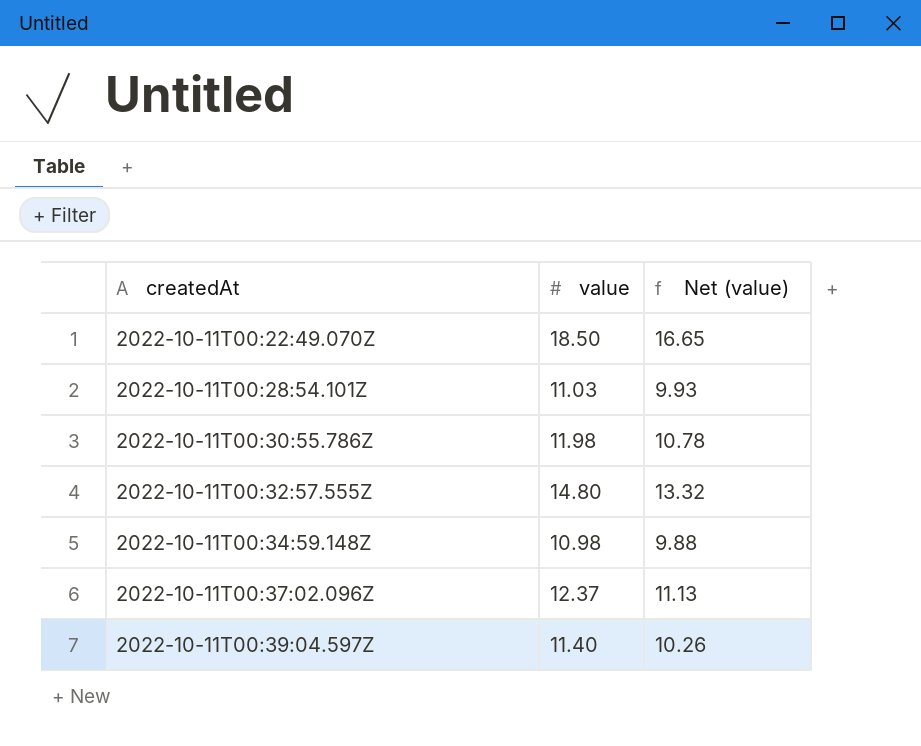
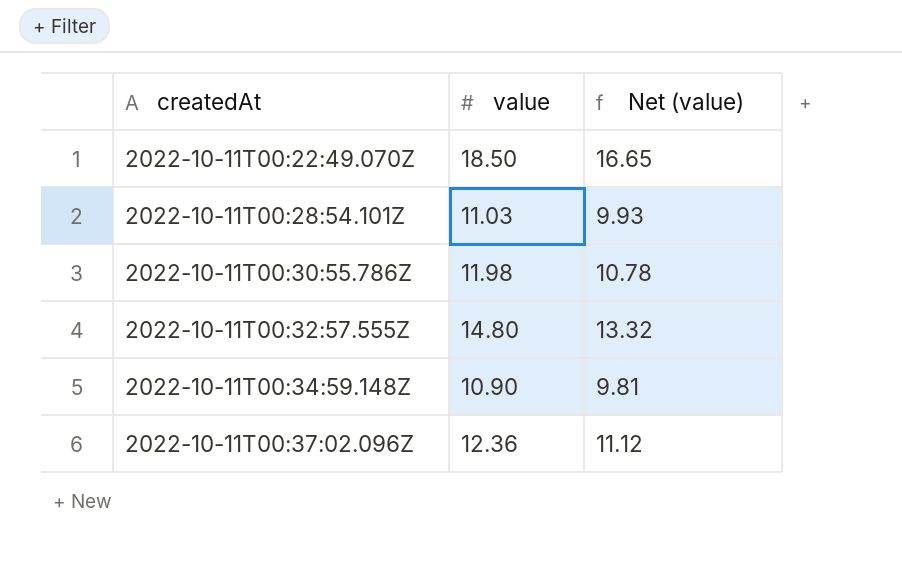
row 2022-10-11T00:39:04.597Z: 11.40 | 10.26 -> none
2022-10-11T00:34:59.148Z | value: 10.98 -> 10.90
2022-10-11T00:34:59.148Z | Net (value): 9.88 -> 9.81
2022-10-11T00:37:02.096Z | value: 12.37 -> 12.36
2022-10-11T00:37:02.096Z | Net (value): 11.13 -> 11.12

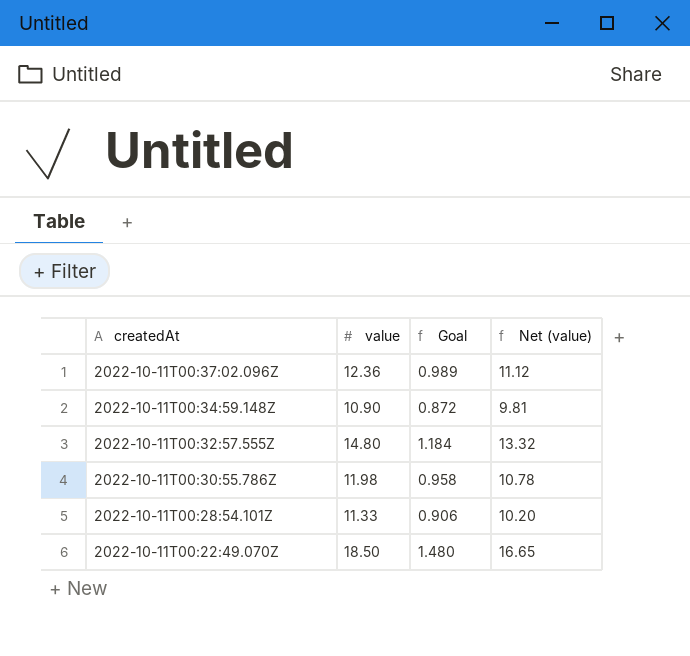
row order: createdAt ascending -> createdAt descending
column Goal | formula: none -> [value] * 0.08
2022-10-11T00:28:54.101Z | value: 11.03 -> 11.33
2022-10-11T00:28:54.101Z | Net (value): 9.93 -> 10.20

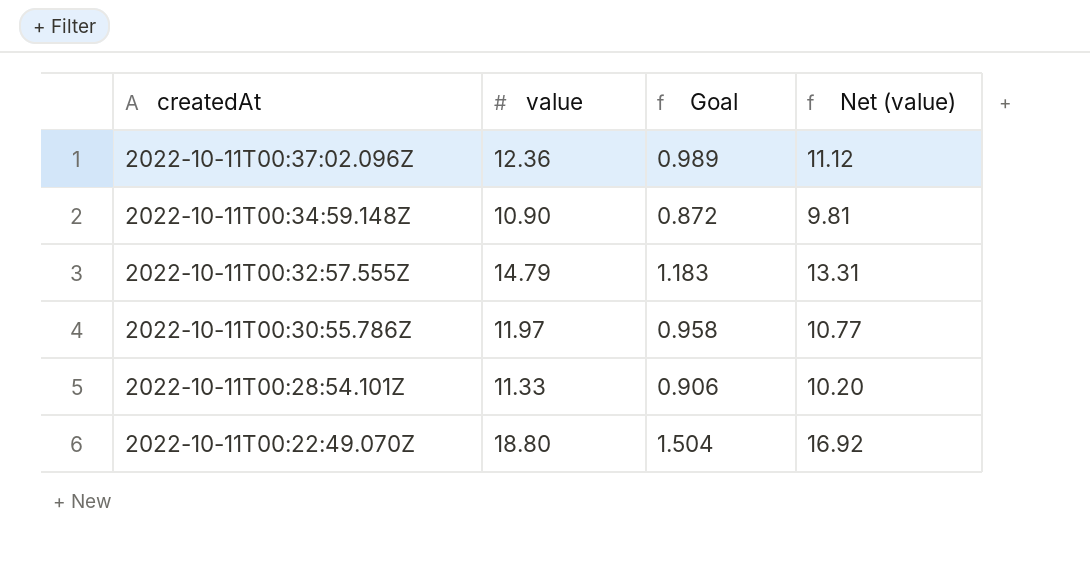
2022-10-11T00:32:57.555Z | value: 14.80 -> 14.79
2022-10-11T00:32:57.555Z | Goal: 1.184 -> 1.183
2022-10-11T00:32:57.555Z | Net (value): 13.32 -> 13.31
2022-10-11T00:30:55.786Z | value: 11.98 -> 11.97
2022-10-11T00:30:55.786Z | Net (value): 10.78 -> 10.77
2022-10-11T00:22:49.070Z | value: 18.50 -> 18.80
2022-10-11T00:22:49.070Z | Goal: 1.480 -> 1.504
2022-10-11T00:22:49.070Z | Net (value): 16.65 -> 16.92

